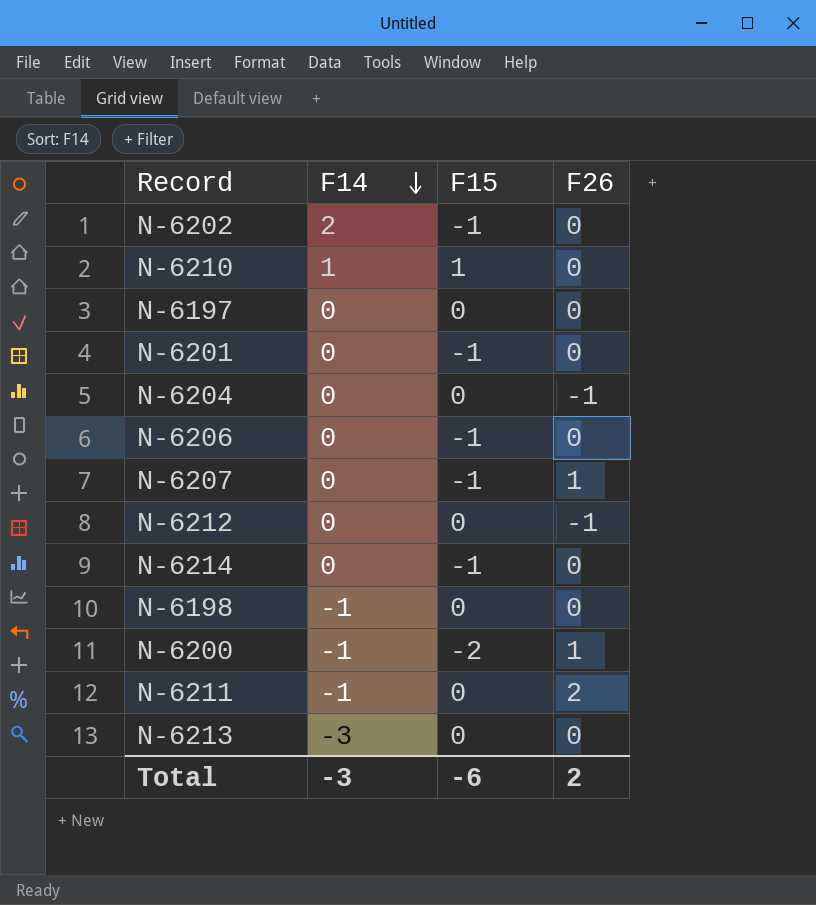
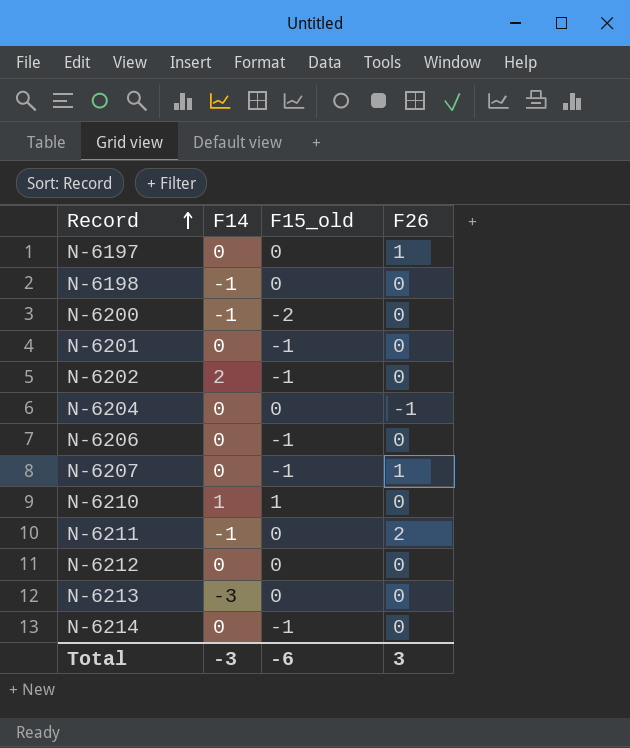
row order: F14 descending -> Record ascending
column name: F15 -> F15_old
N-6197 | F26: 0 -> 1
N-6200 | F26: 1 -> 0
N-6212 | F26: -1 -> 0
Total | F26: 2 -> 3

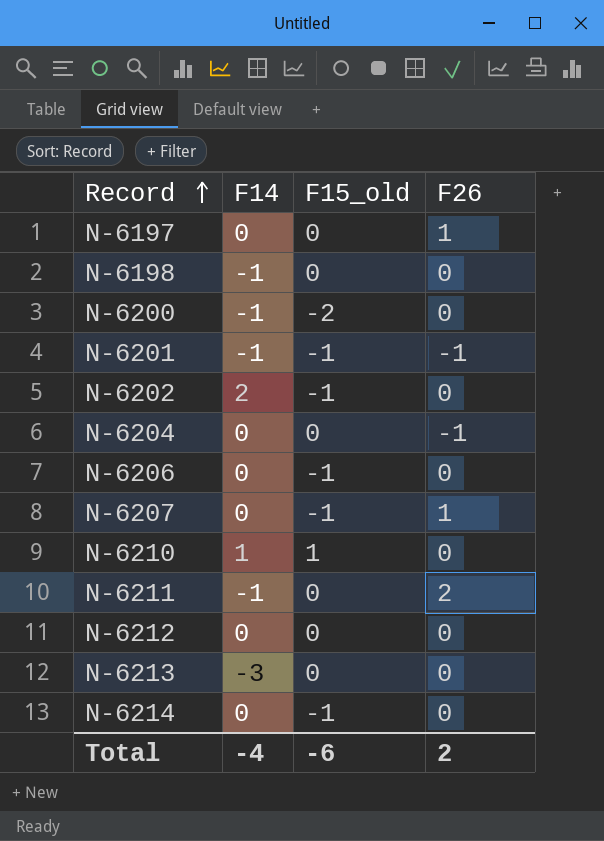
N-6201 | F14: 0 -> -1
N-6201 | F26: 0 -> -1
Total | F14: -3 -> -4
Total | F26: 3 -> 2

